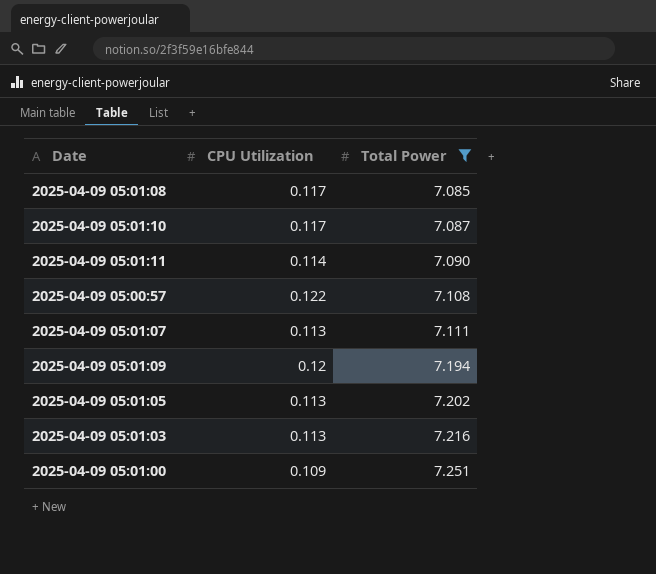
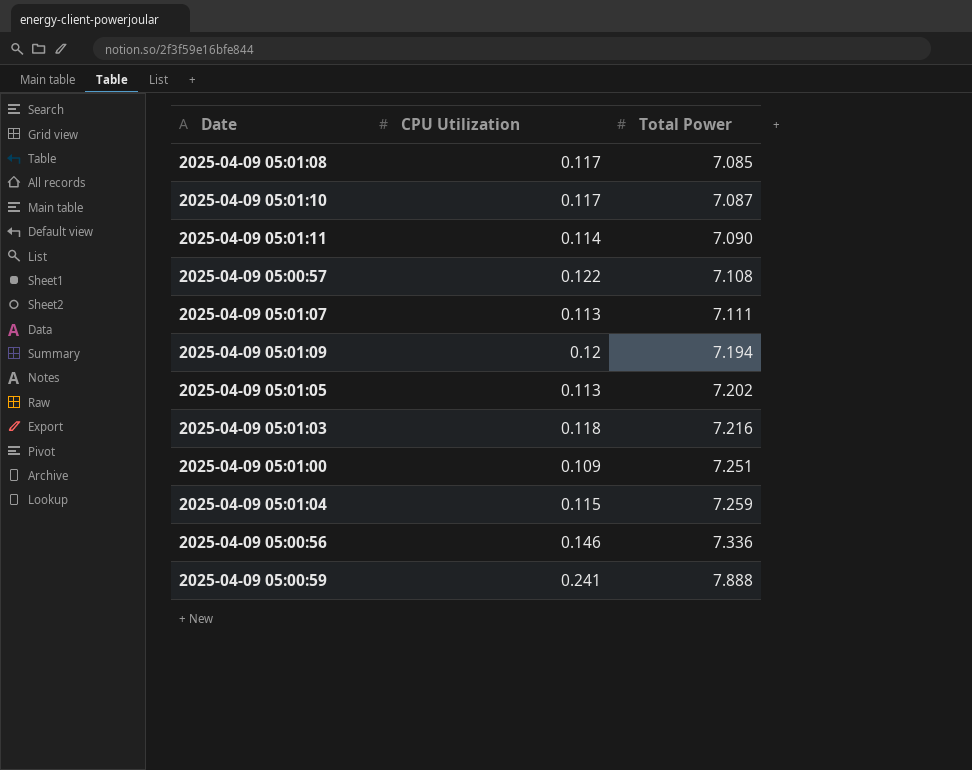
filter: Total Power <= 7.251 -> none
2025-04-09 05:01:03 | CPU Utilization: 0.113 -> 0.118

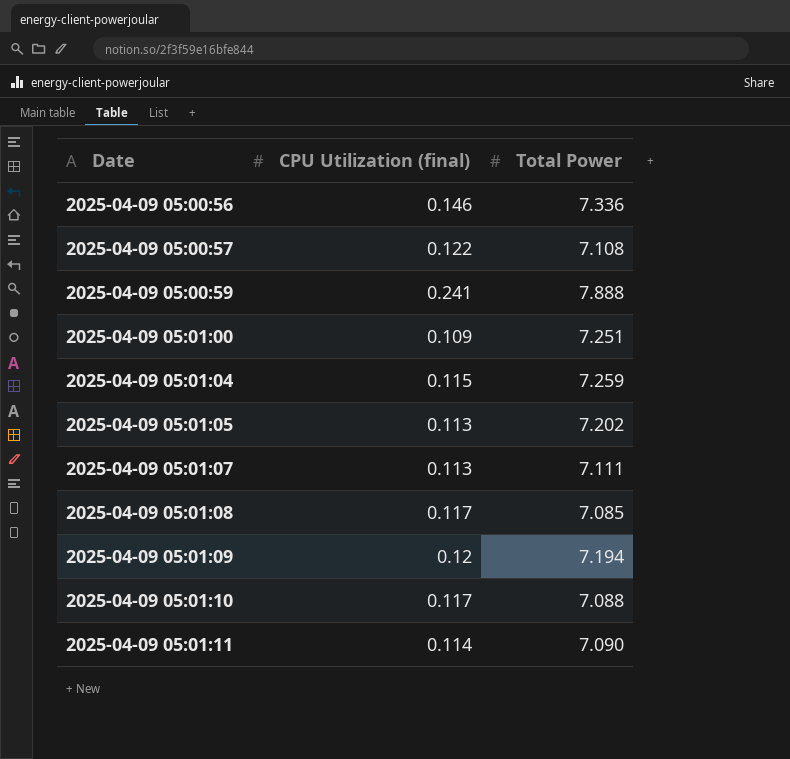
row order: Total Power ascending -> Date ascending
column name: CPU Utilization -> CPU Utilization (final)
row 2025-04-09 05:01:03: 0.118 | 7.216 -> none
2025-04-09 05:01:10 | Total Power: 7.087 -> 7.088

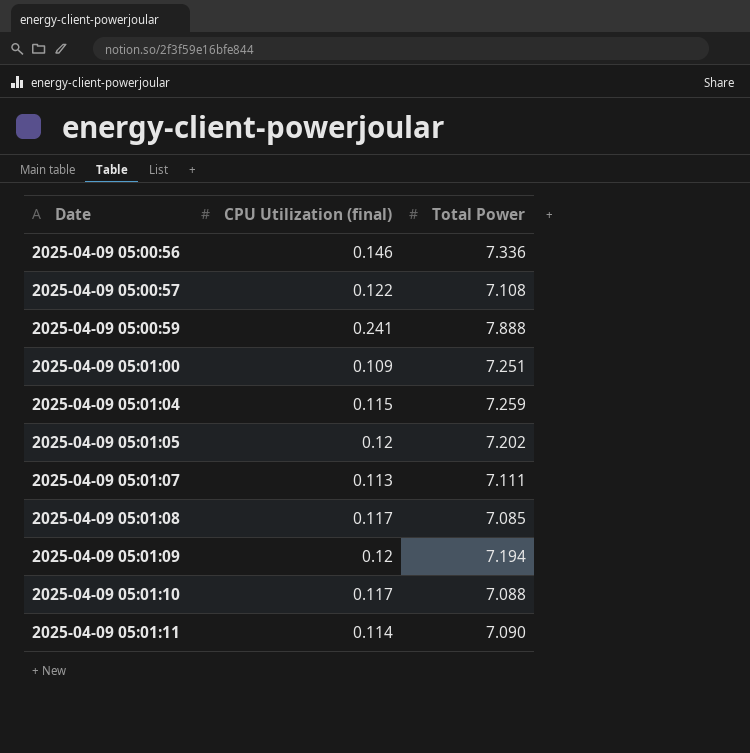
2025-04-09 05:01:05 | CPU Utilization (final): 0.113 -> 0.12

